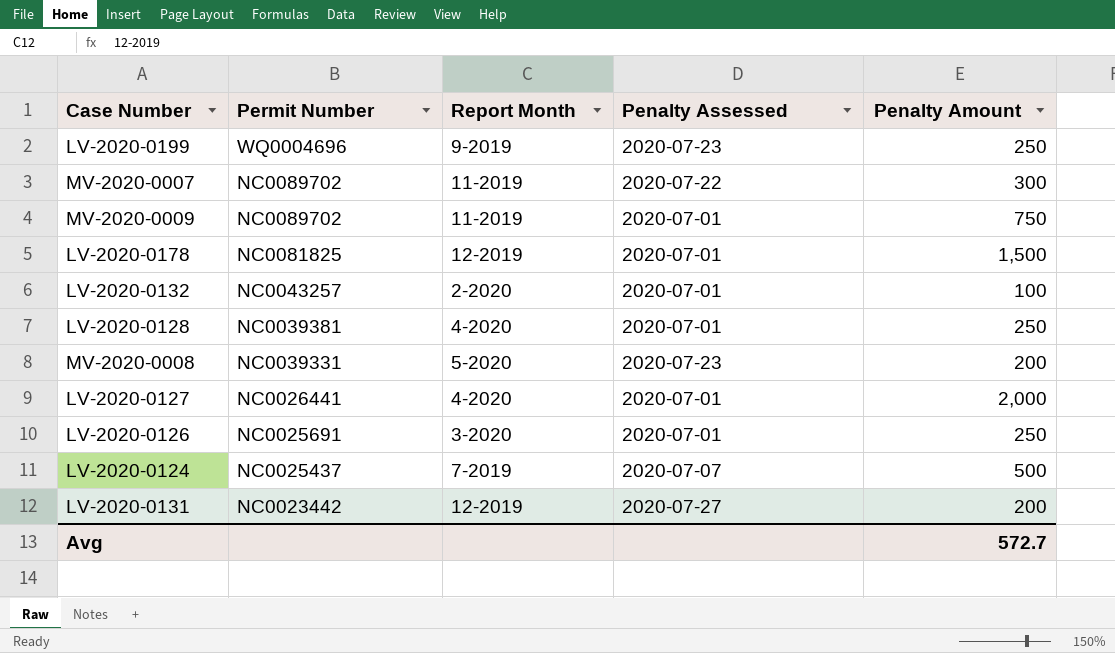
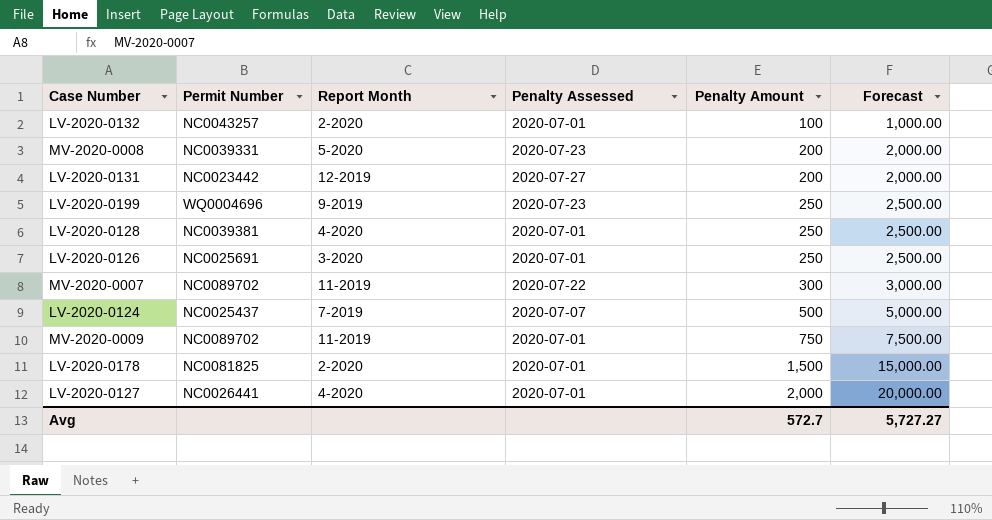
row order: Permit Number descending -> Penalty Amount ascending
column Forecast | formula: none -> [Penalty Amount] * 10
LV-2020-0178 | Report Month: 12-2019 -> 2-2020

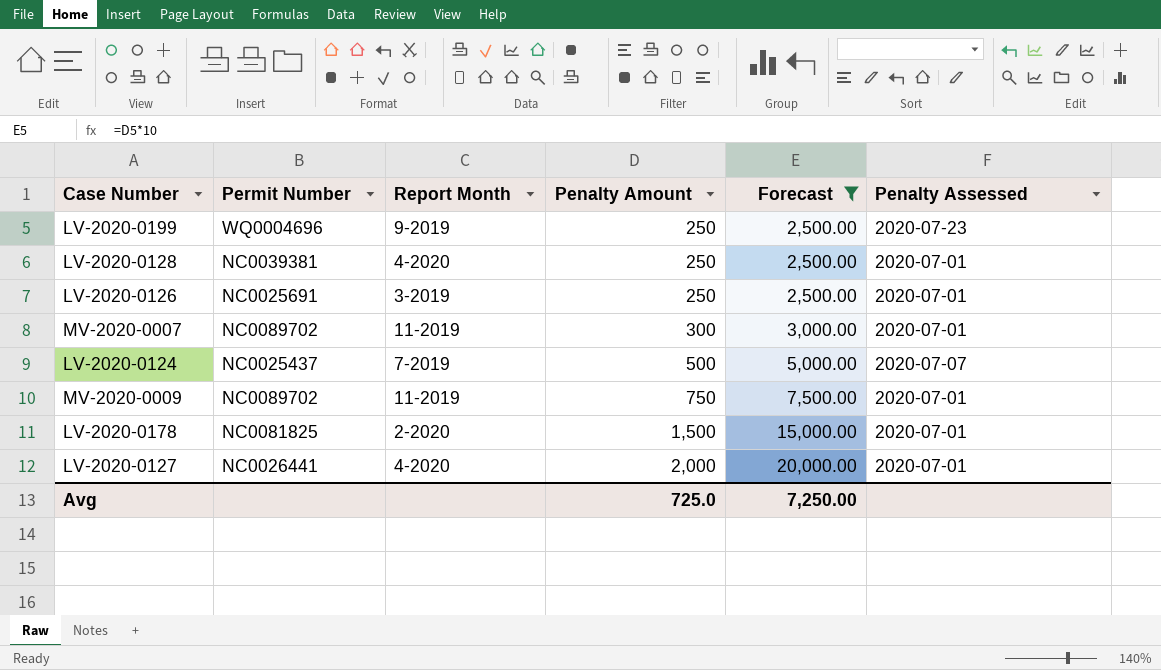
filter: none -> Forecast >= 2,500.00
column Penalty Assessed | position: 4 -> 6
LV-2020-0126 | Report Month: 3-2020 -> 3-2019
MV-2020-0007 | Penalty Assessed: 2020-07-22 -> 2020-07-01
Avg | Penalty Amount: 572.7 -> 725.0
Avg | Forecast: 5,727.27 -> 7,250.00

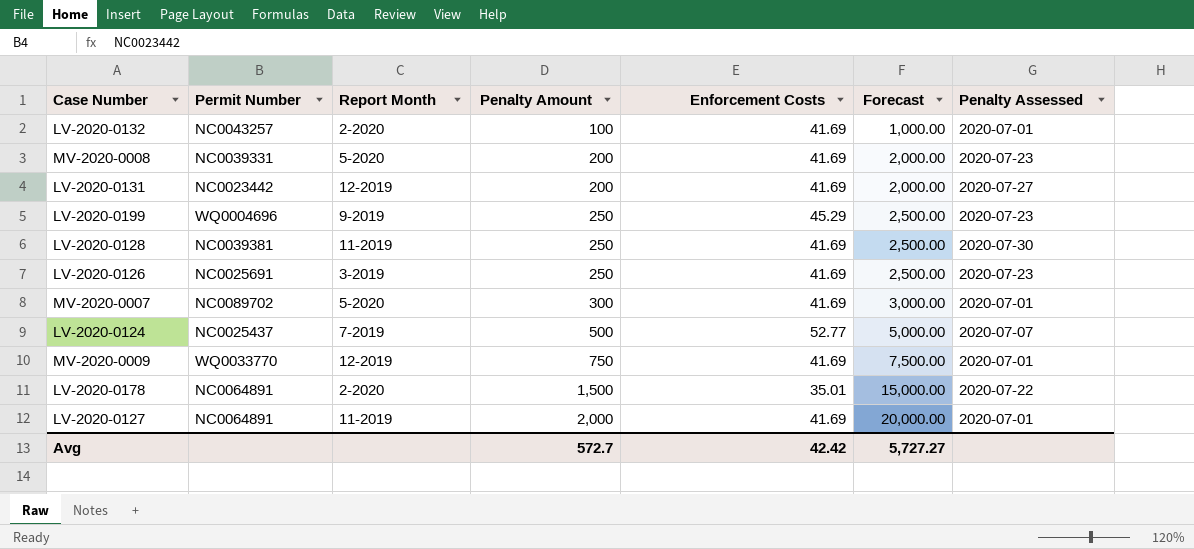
filter: Forecast >= 2,500.00 -> none
column Enforcement Costs | position: none -> 5
LV-2020-0128 | Report Month: 4-2020 -> 11-2019
LV-2020-0128 | Penalty Assessed: 2020-07-01 -> 2020-07-30
LV-2020-0126 | Penalty Assessed: 2020-07-01 -> 2020-07-23
MV-2020-0007 | Report Month: 11-2019 -> 5-2020
MV-2020-0009 | Permit Number: NC0089702 -> WQ0033770
MV-2020-0009 | Report Month: 11-2019 -> 12-2019
LV-2020-0178 | Permit Number: NC0081825 -> NC0064891
LV-2020-0178 | Penalty Assessed: 2020-07-01 -> 2020-07-22
LV-2020-0127 | Permit Number: NC0026441 -> NC0064891
LV-2020-0127 | Report Month: 4-2020 -> 11-2019
Avg | Penalty Amount: 725.0 -> 572.7
Avg | Forecast: 7,250.00 -> 5,727.27

